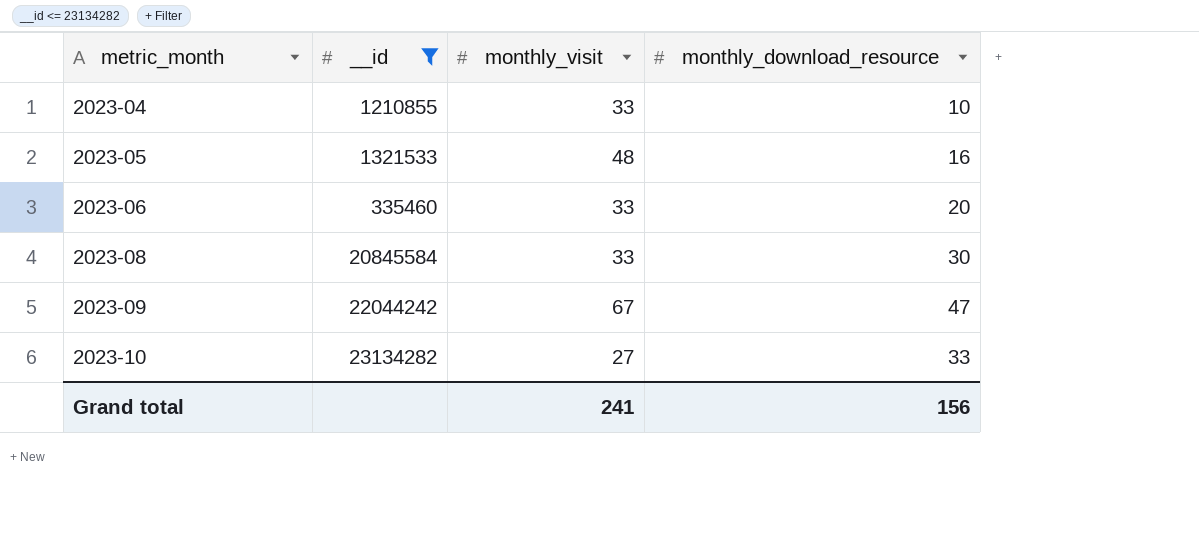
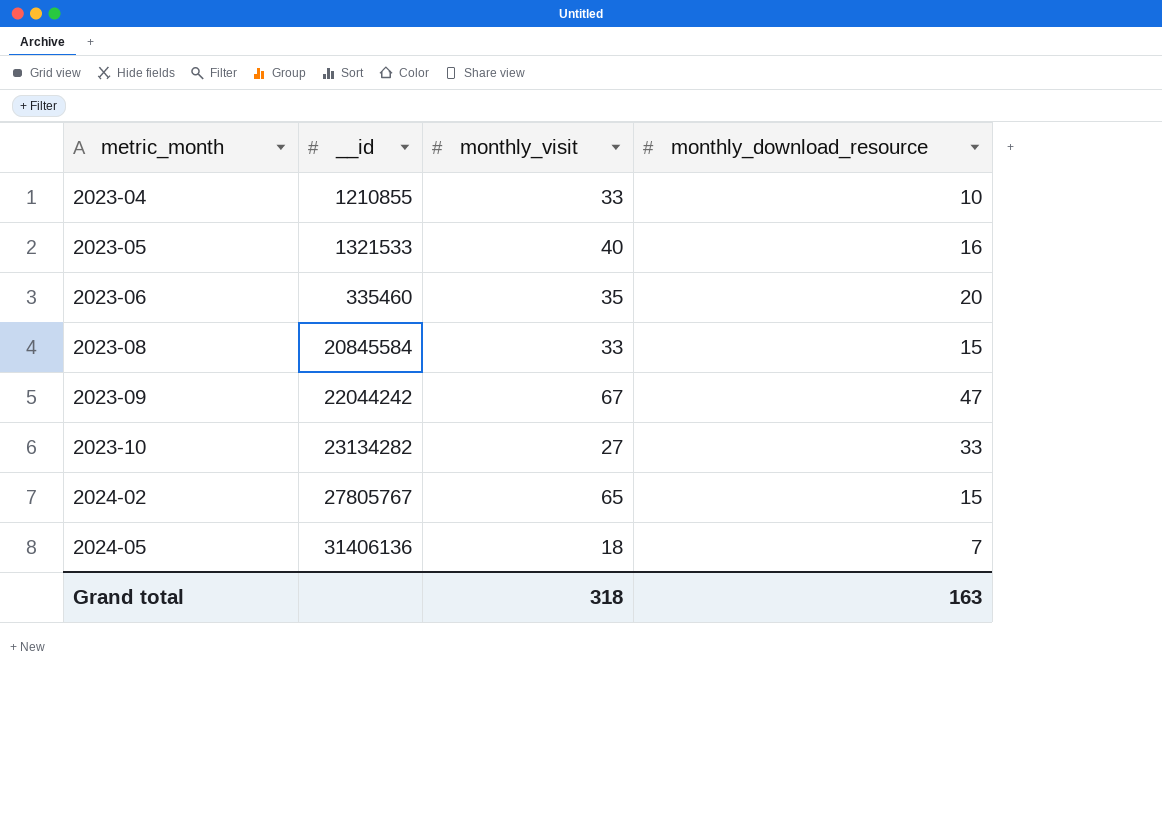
filter: __id <= 23134282 -> none
2023-05 | monthly_visit: 48 -> 40
2023-06 | monthly_visit: 33 -> 35
2023-08 | monthly_download_resource: 30 -> 15
Grand total | monthly_visit: 241 -> 318
Grand total | monthly_download_resource: 156 -> 163

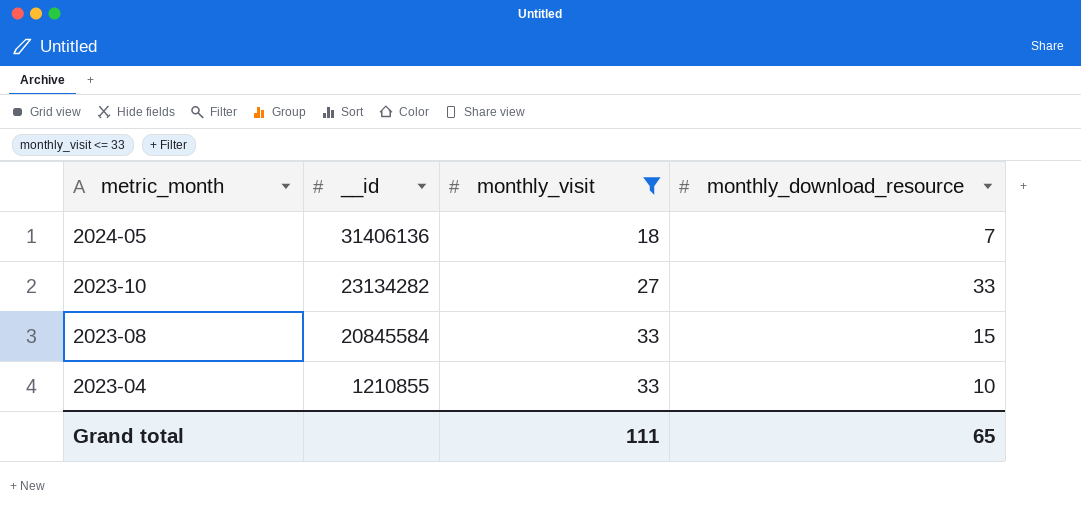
filter: none -> monthly_visit <= 33
row order: metric_month ascending -> metric_month descending
Grand total | monthly_visit: 318 -> 111
Grand total | monthly_download_resource: 163 -> 65

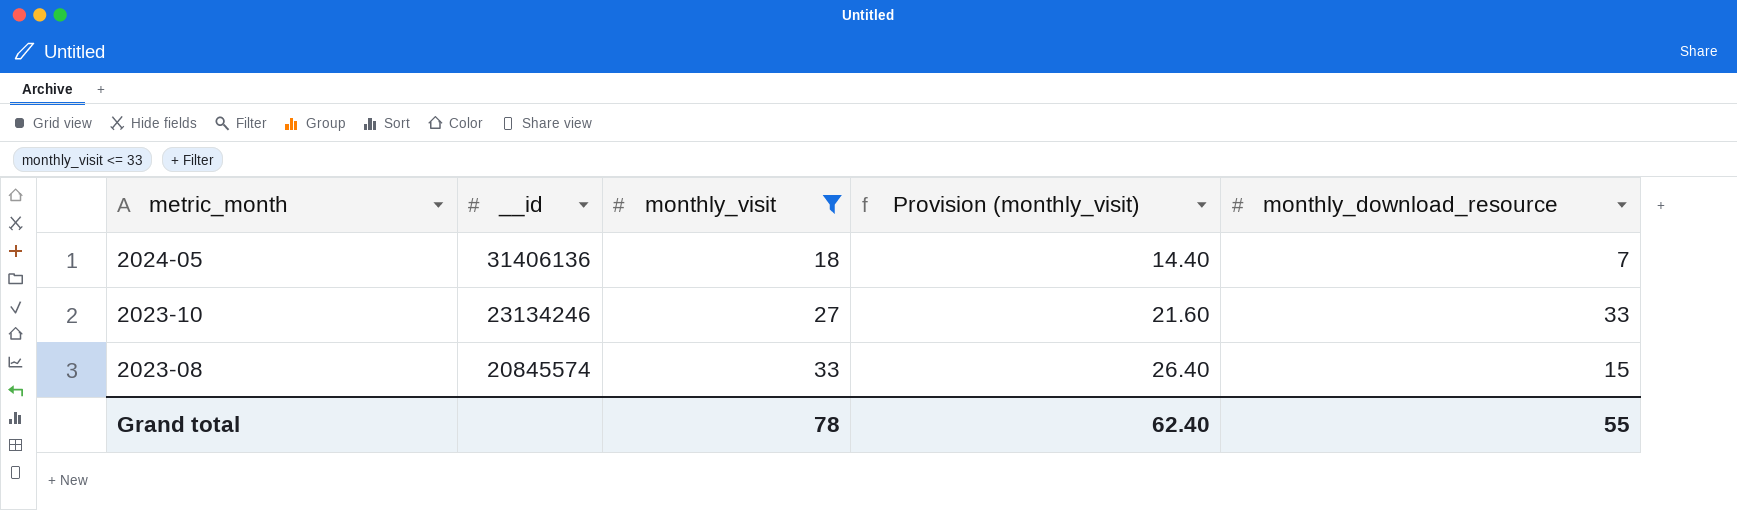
column Provision (monthly_visit) | formula: none -> [monthly_visit] * 0.8
row 2023-04: 1210855 | 33 | 10 -> none
2023-10 | __id: 23134282 -> 23134246
2023-08 | __id: 20845584 -> 20845574
Grand total | monthly_visit: 111 -> 78
Grand total | monthly_download_resource: 65 -> 55

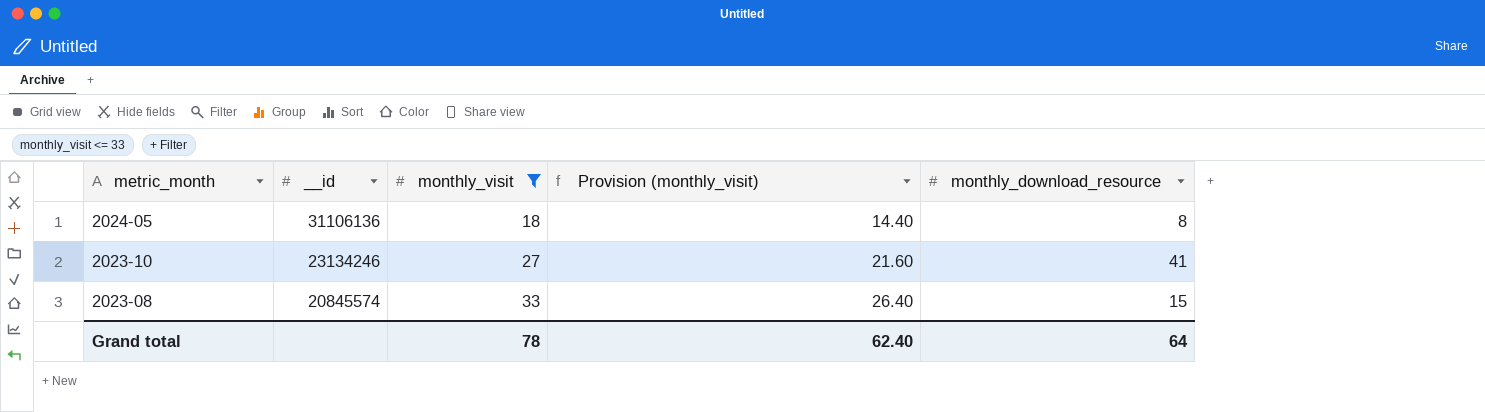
2024-05 | __id: 31406136 -> 31106136
2024-05 | monthly_download_resource: 7 -> 8
2023-10 | monthly_download_resource: 33 -> 41
Grand total | monthly_download_resource: 55 -> 64

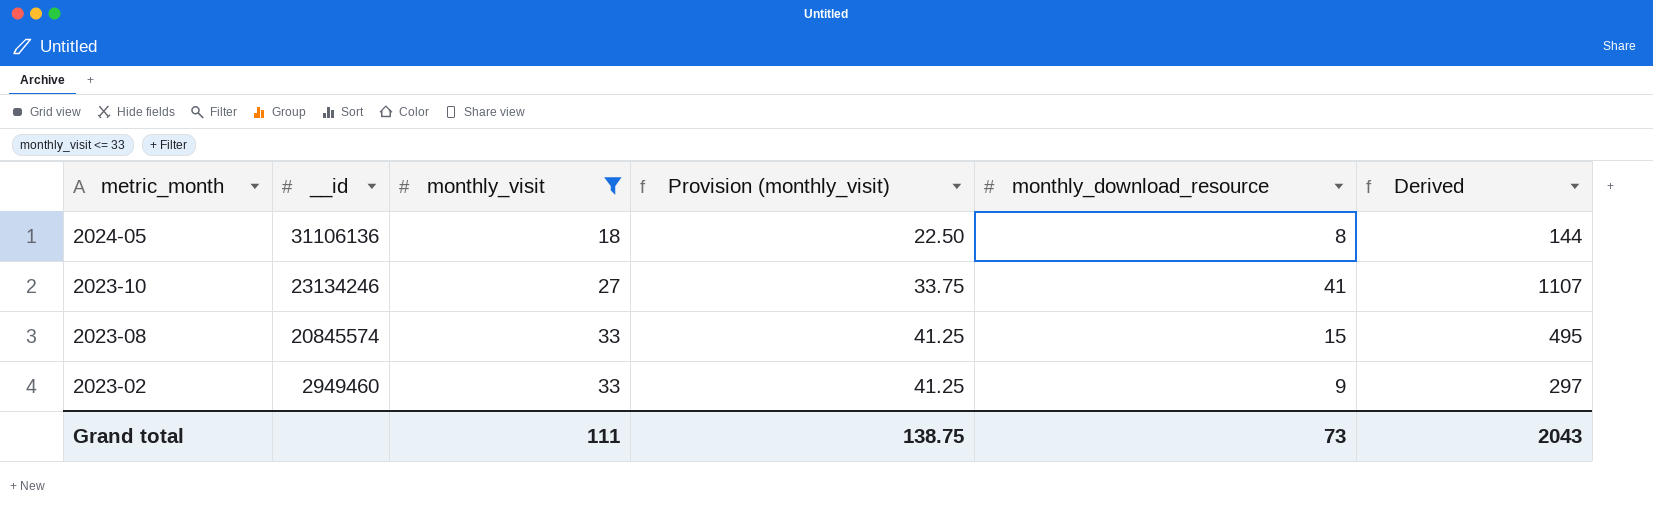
column Provision (monthly_visit) | formula: [monthly_visit] * 0.8 -> [monthly_visit] * 1.25
column Derived | formula: none -> [monthly_visit] * [monthly_download_resource]
row 2023-02: none -> 2949460 | 33 | 41.25 | 9 | 297
Grand total | monthly_visit: 78 -> 111
Grand total | Provision (monthly_visit): 62.40 -> 138.75
Grand total | monthly_download_resource: 64 -> 73

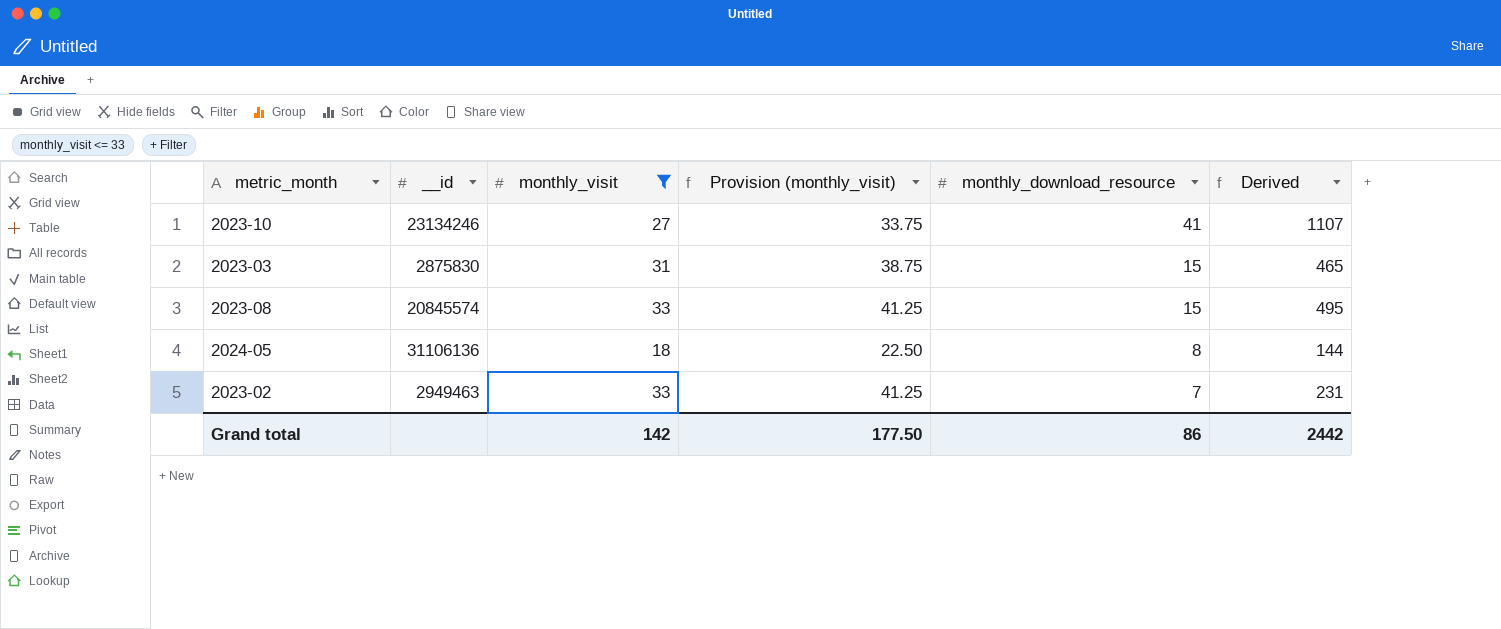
row order: metric_month descending -> monthly_download_resource descending
row 2023-03: none -> 2875830 | 31 | 38.75 | 15 | 465
2023-02 | __id: 2949460 -> 2949463
2023-02 | monthly_download_resource: 9 -> 7
2023-02 | Derived: 297 -> 231
Grand total | monthly_visit: 111 -> 142
Grand total | Provision (monthly_visit): 138.75 -> 177.50
Grand total | monthly_download_resource: 73 -> 86
Grand total | Derived: 2043 -> 2442

